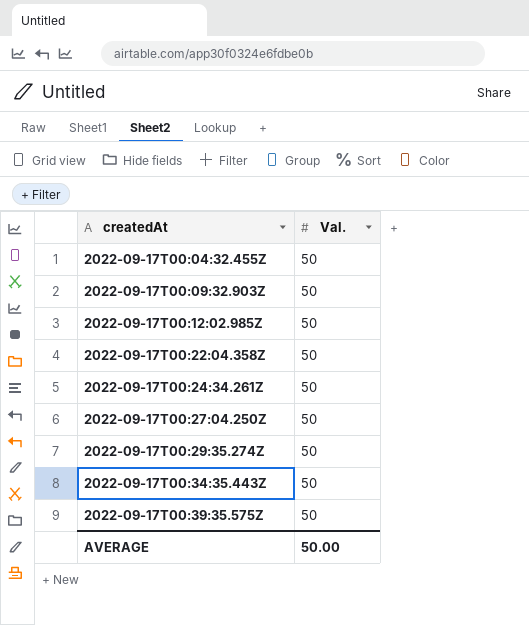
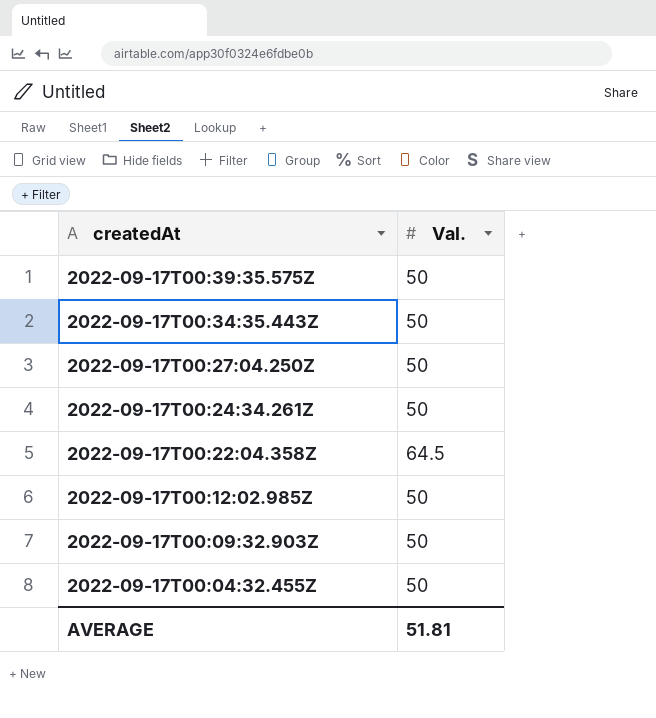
row order: createdAt ascending -> createdAt descending
row 2022-09-17T00:29:35.274Z: 50 -> none
2022-09-17T00:22:04.358Z | Val.: 50 -> 64.5
AVERAGE | Val.: 50.00 -> 51.81

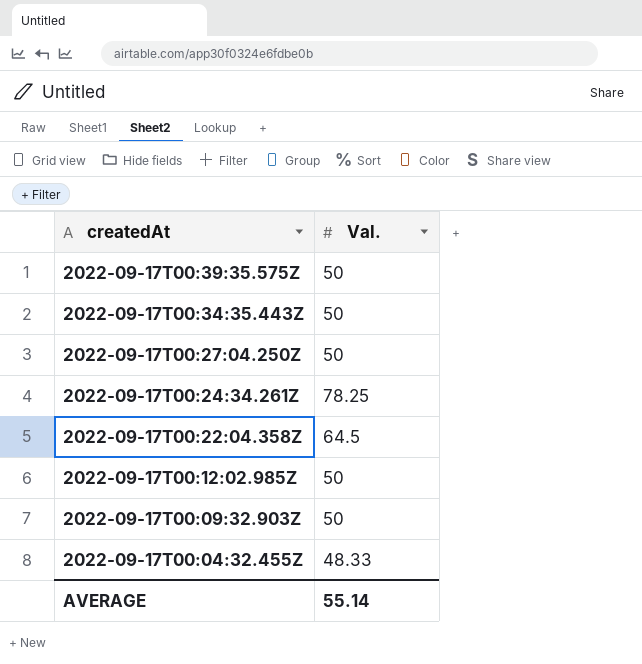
2022-09-17T00:24:34.261Z | Val.: 50 -> 78.25
2022-09-17T00:04:32.455Z | Val.: 50 -> 48.33
AVERAGE | Val.: 51.81 -> 55.14

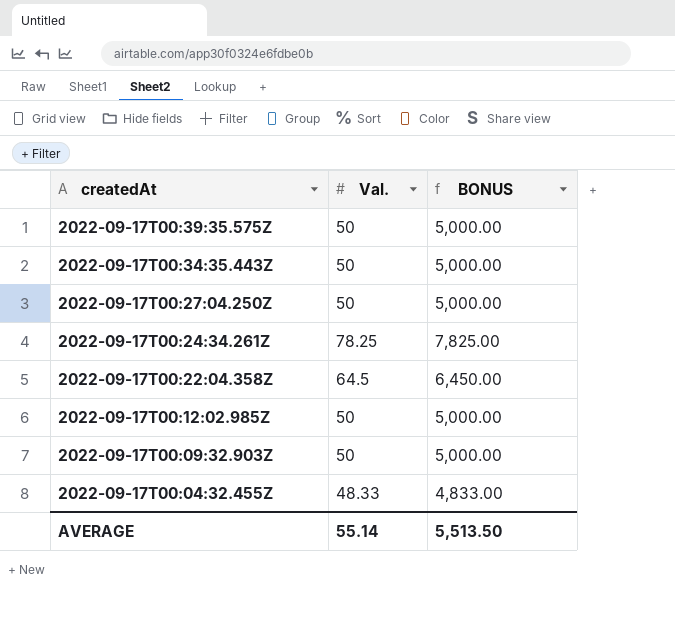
column BONUS | formula: none -> [Val.] * 100

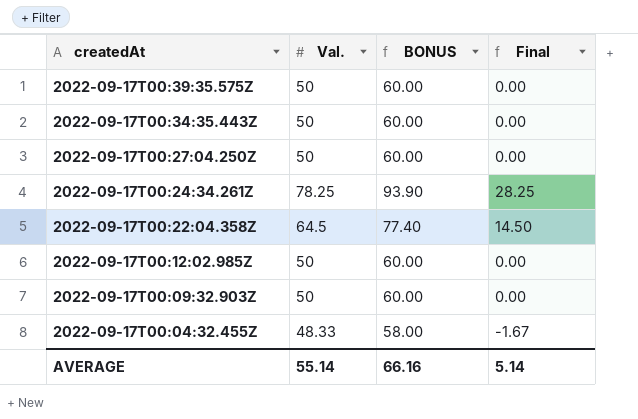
column BONUS | formula: [Val.] * 100 -> [Val.] * 1.2
column Final | formula: none -> [Val.] - 50
AVERAGE | BONUS: 5,513.50 -> 66.16

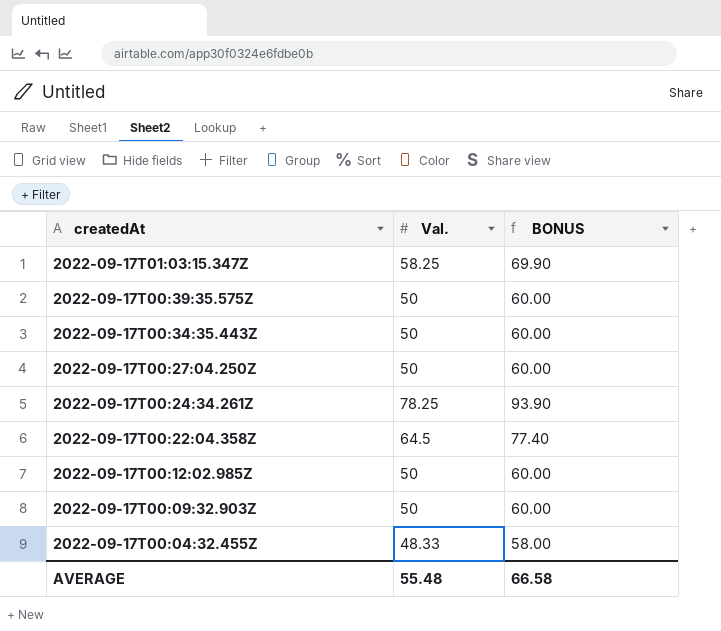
column Final | formula: [Val.] - 50 -> none
row 2022-09-17T01:03:15.347Z: none -> 58.25 | 69.90
AVERAGE | Val.: 55.14 -> 55.48
AVERAGE | BONUS: 66.16 -> 66.58

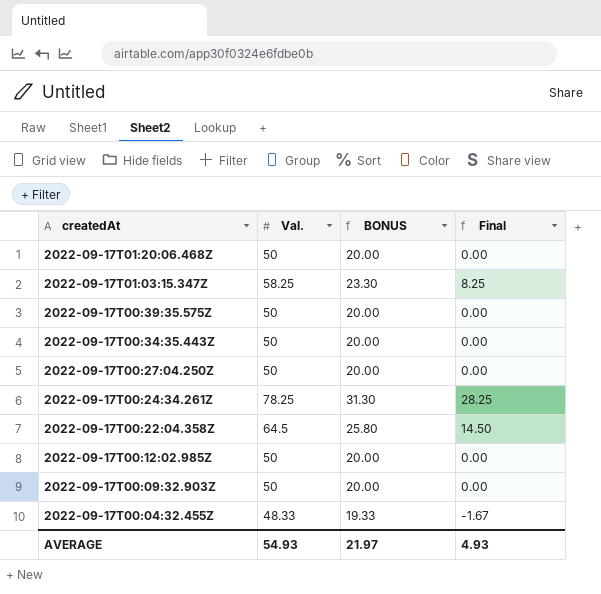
column BONUS | formula: [Val.] * 1.2 -> [Val.] * 0.4
column Final | formula: none -> [Val.] - 50
row 2022-09-17T01:20:06.468Z: none -> 50 | 20.00 | 0.00
AVERAGE | Val.: 55.48 -> 54.93
AVERAGE | BONUS: 66.58 -> 21.97

